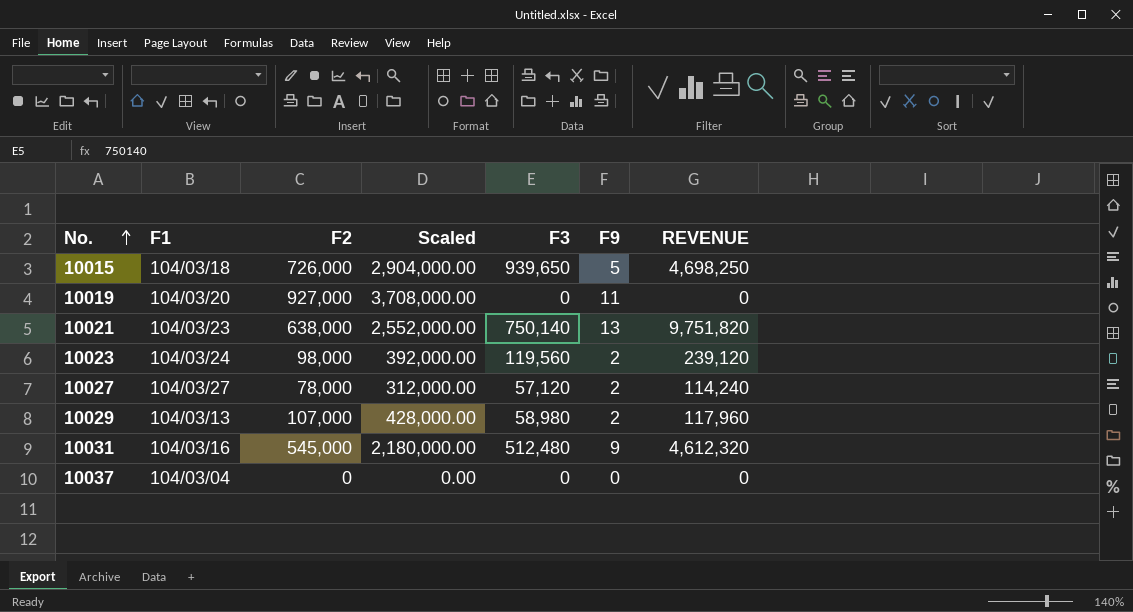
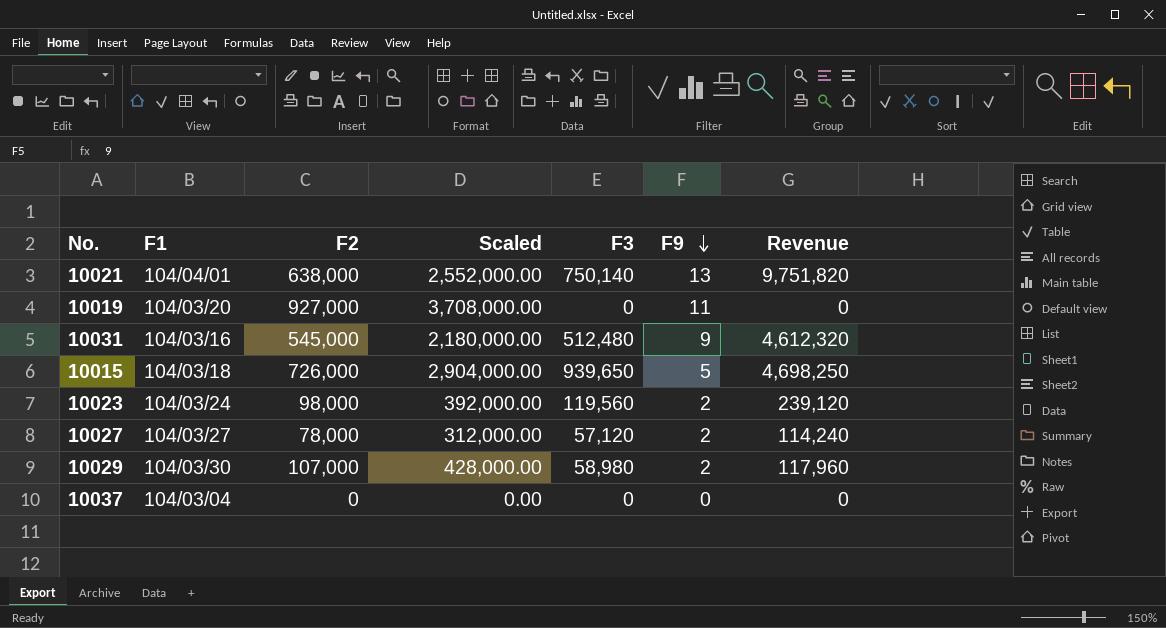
row order: No. ascending -> F9 descending
column name: REVENUE -> Revenue
10021 | F1: 104/03/23 -> 104/04/01
10029 | F1: 104/03/13 -> 104/03/30

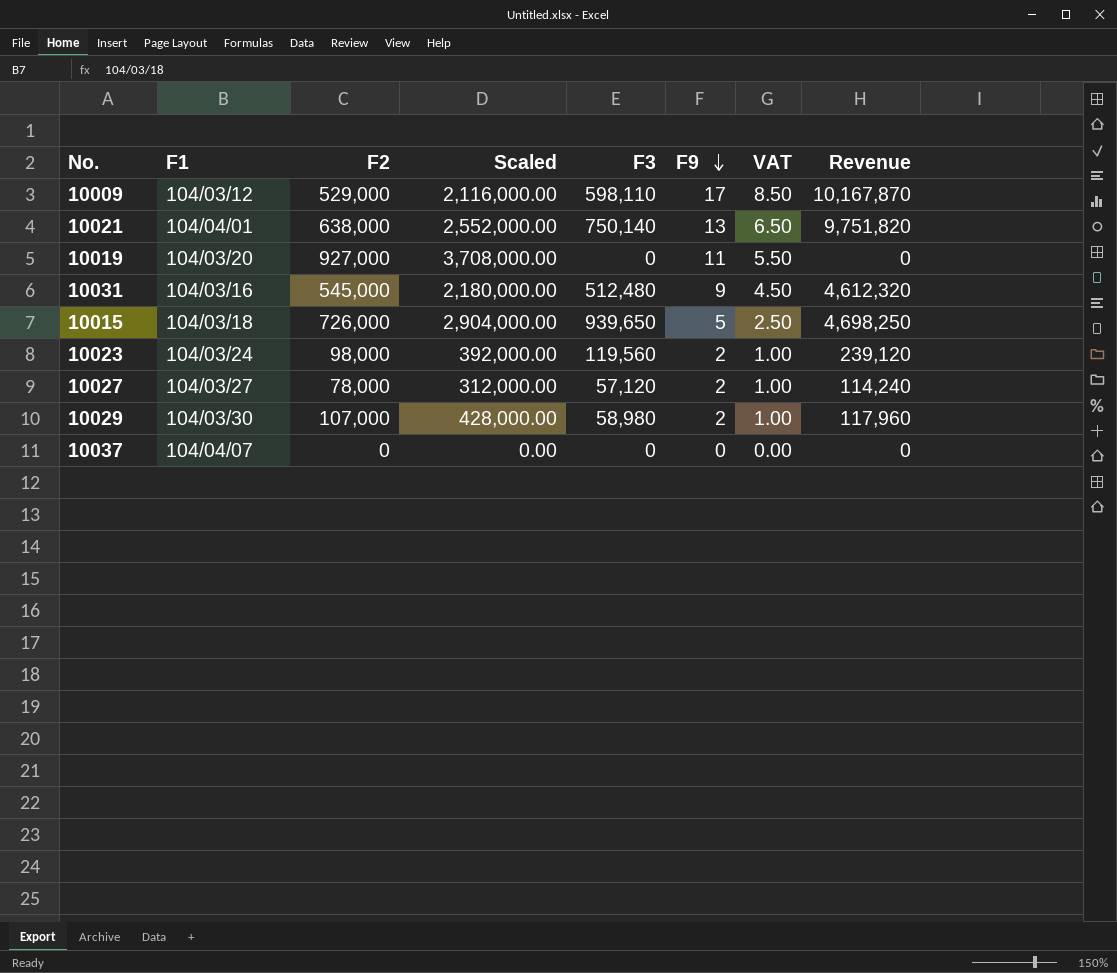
column VAT | formula: none -> [F9] * 0.5
row 10009: none -> 104/03/12 | 529,000 | 2,116,000.00 | 598,110 | 17 | 8.50 | 10,167,870
10037 | F1: 104/03/04 -> 104/04/07

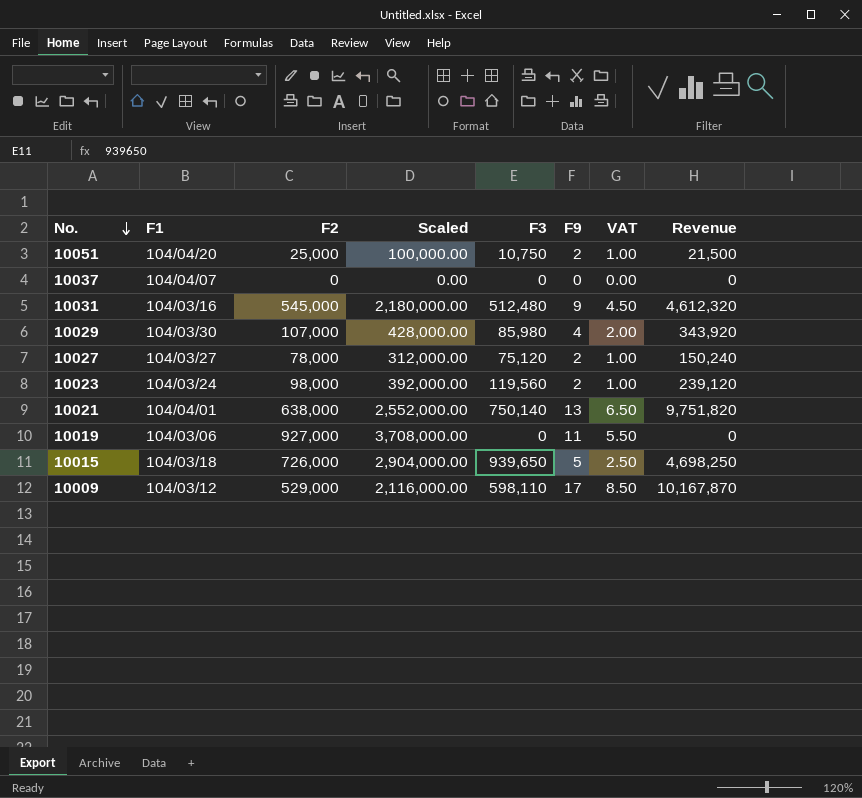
row order: F9 descending -> No. descending
row 10051: none -> 104/04/20 | 25,000 | 100,000.00 | 10,750 | 2 | 1.00 | 21,500
10029 | F3: 58,980 -> 85,980
10029 | F9: 2 -> 4
10029 | VAT: 1.00 -> 2.00
10029 | Revenue: 117,960 -> 343,920
10027 | F3: 57,120 -> 75,120
10027 | Revenue: 114,240 -> 150,240
10019 | F1: 104/03/20 -> 104/03/06

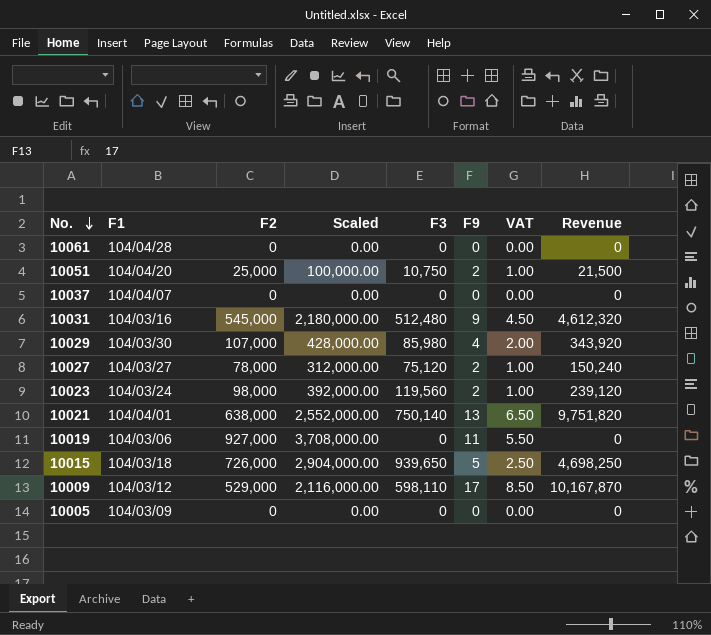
row 10061: none -> 104/04/28 | 0 | 0.00 | 0 | 0 | 0.00 | 0
row 10005: none -> 104/03/09 | 0 | 0.00 | 0 | 0 | 0.00 | 0

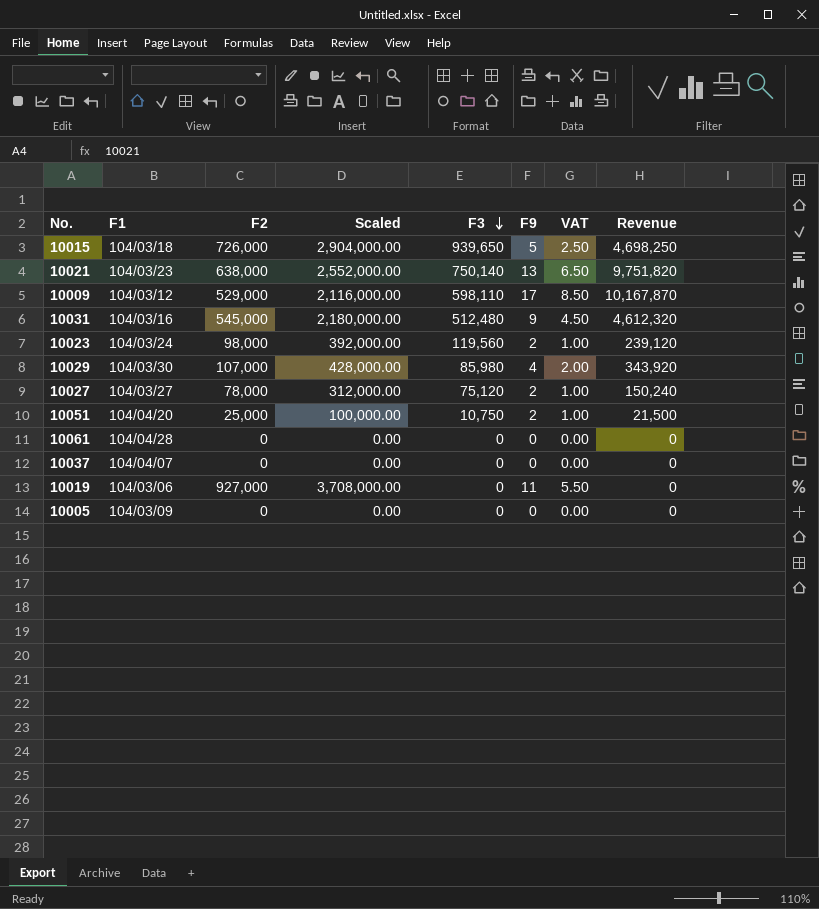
row order: No. descending -> F3 descending
10021 | F1: 104/04/01 -> 104/03/23

